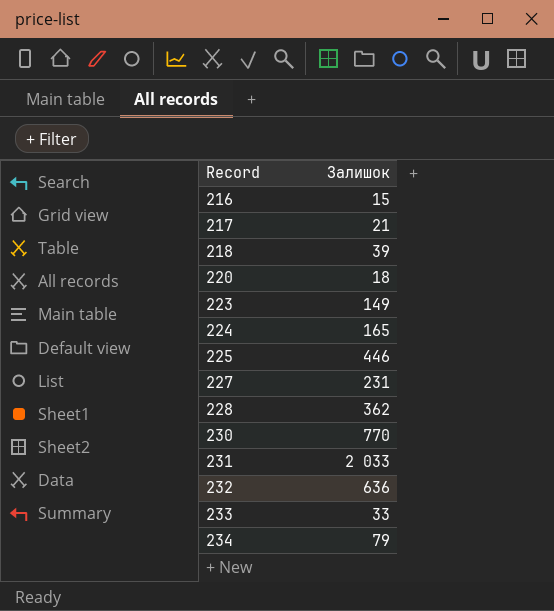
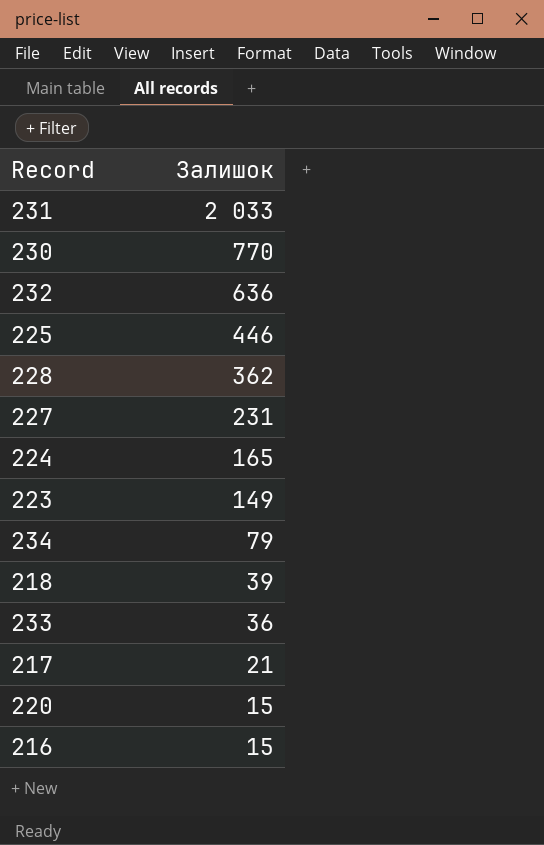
row order: Record ascending -> Залишок descending
233 | Залишок: 33 -> 36
220 | Залишок: 18 -> 15

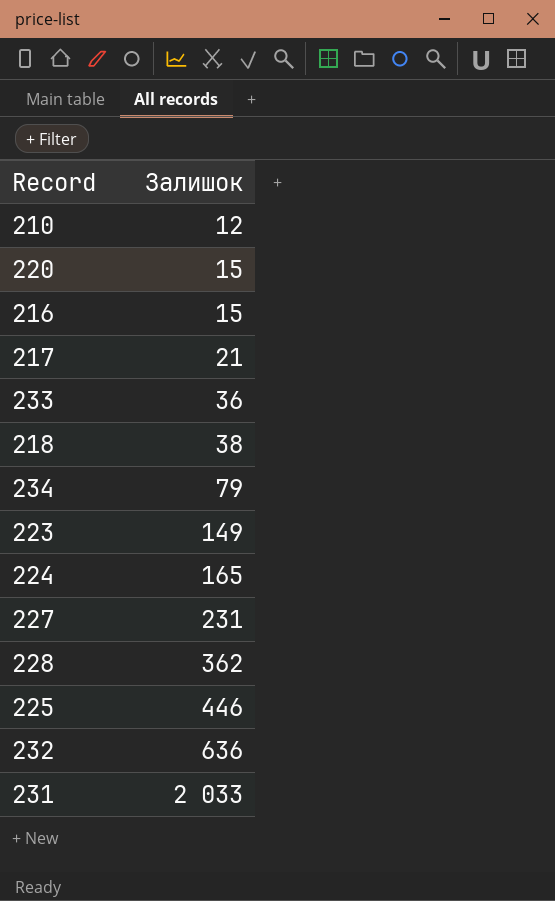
row order: Залишок descending -> Залишок ascending
row 230: 770 -> none
row 210: none -> 12
218 | Залишок: 39 -> 38

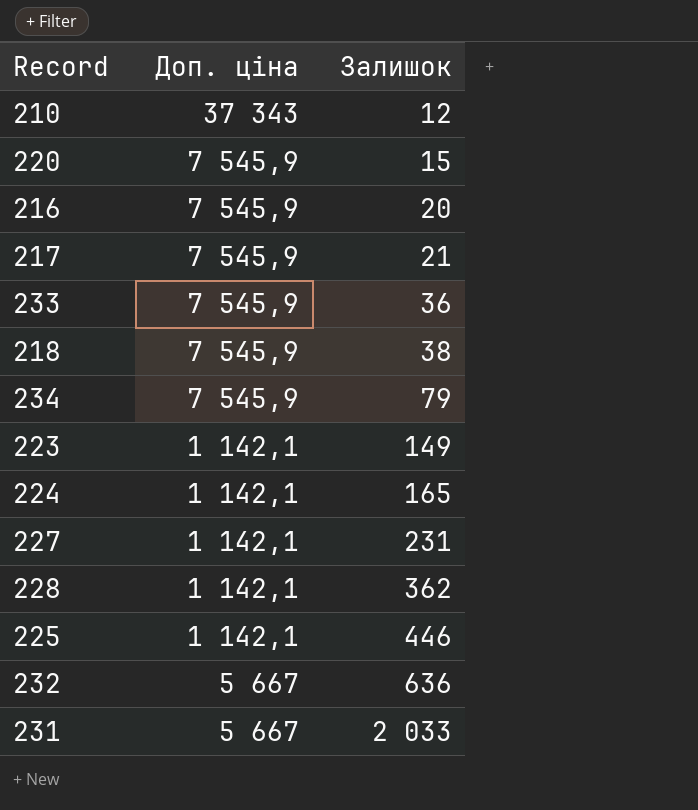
column Доп. ціна | position: none -> 2
216 | Залишок: 15 -> 20

